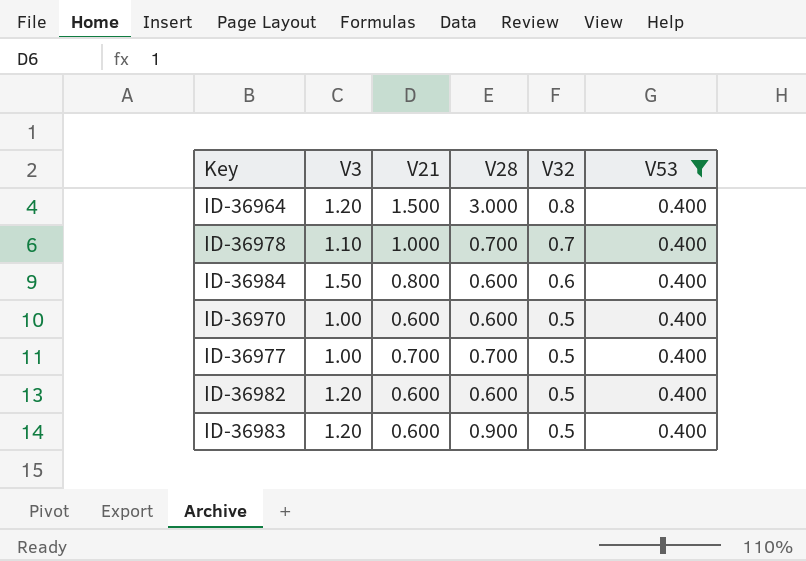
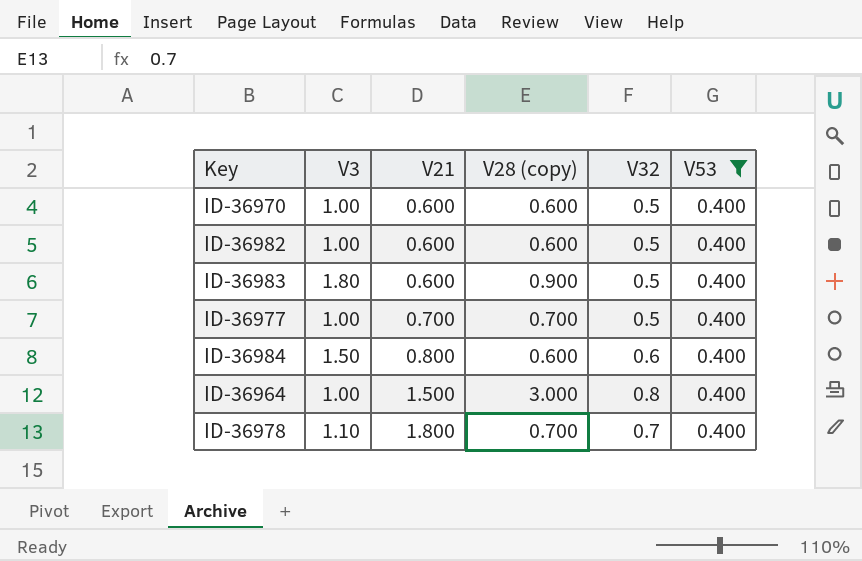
row order: V32 descending -> V21 ascending
column name: V28 -> V28 (copy)
ID-36982 | V3: 1.20 -> 1.00
ID-36983 | V3: 1.20 -> 1.80
ID-36964 | V3: 1.20 -> 1.00
ID-36978 | V21: 1.000 -> 1.800

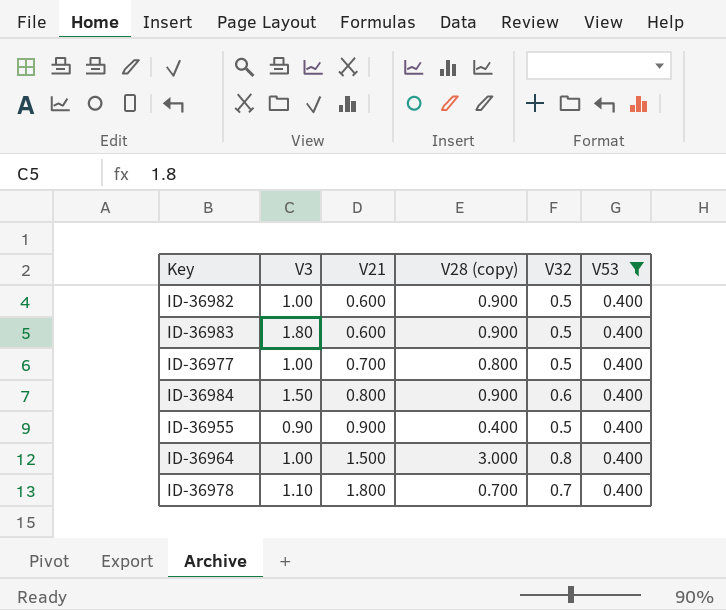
row ID-36970: 1.00 | 0.600 | 0.600 | 0.5 | 0.400 -> none
ID-36982 | V28 (copy): 0.600 -> 0.900
ID-36977 | V28 (copy): 0.700 -> 0.800
ID-36984 | V28 (copy): 0.600 -> 0.900
row ID-36955: none -> 0.90 | 0.900 | 0.400 | 0.5 | 0.400

